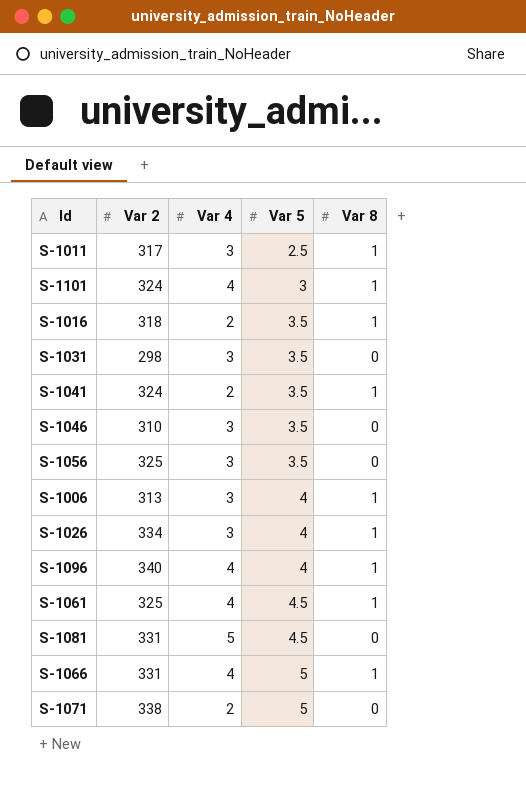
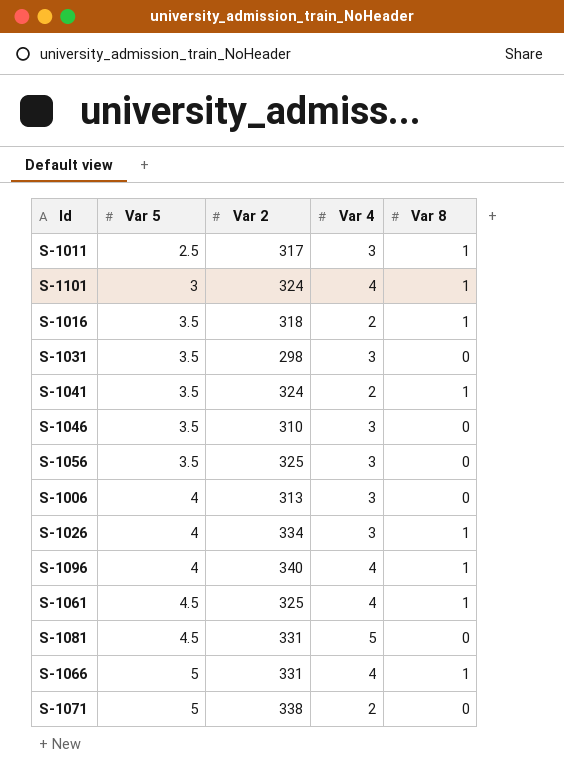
column Var 5 | position: 4 -> 2
S-1006 | Var 8: 1 -> 0

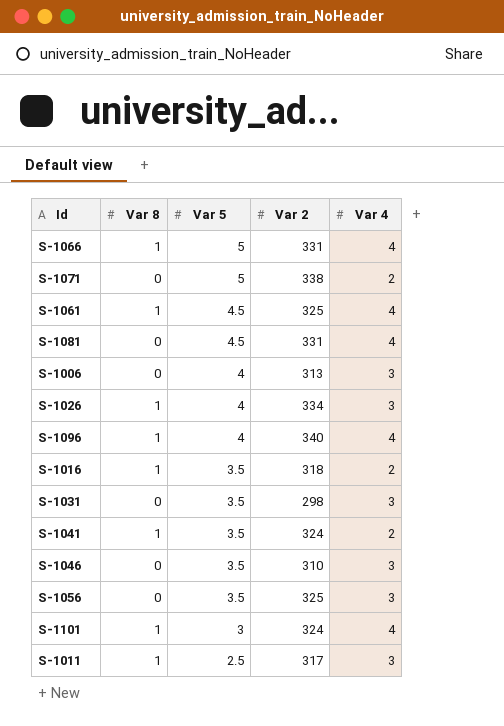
row order: Var 5 ascending -> Var 5 descending
column Var 8 | position: 5 -> 2
S-1081 | Var 4: 5 -> 4

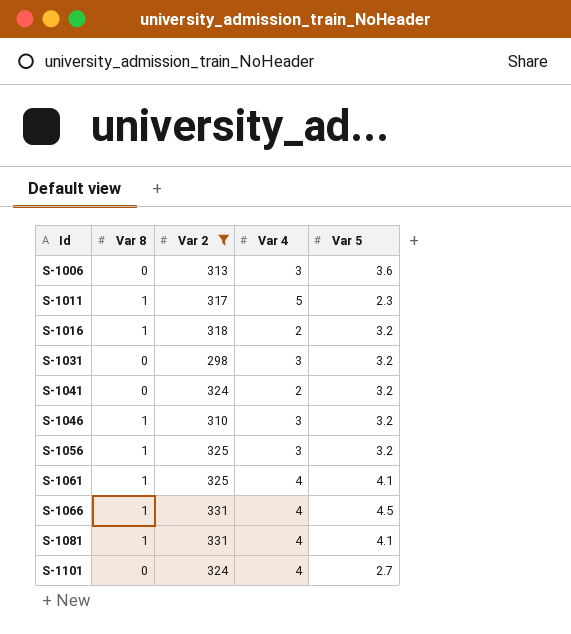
filter: none -> Var 2 <= 331
row order: Var 5 descending -> Id ascending
column Var 5 | position: 3 -> 5
S-1006 | Var 5: 4 -> 3.6
S-1011 | Var 4: 3 -> 5
S-1011 | Var 5: 2.5 -> 2.3
S-1016 | Var 5: 3.5 -> 3.2
S-1031 | Var 5: 3.5 -> 3.2
S-1041 | Var 8: 1 -> 0
S-1041 | Var 5: 3.5 -> 3.2
S-1046 | Var 8: 0 -> 1
S-1046 | Var 5: 3.5 -> 3.2
S-1056 | Var 8: 0 -> 1
S-1056 | Var 5: 3.5 -> 3.2
S-1061 | Var 5: 4.5 -> 4.1
S-1066 | Var 5: 5 -> 4.5
S-1081 | Var 8: 0 -> 1
S-1081 | Var 5: 4.5 -> 4.1
S-1101 | Var 8: 1 -> 0
S-1101 | Var 5: 3 -> 2.7

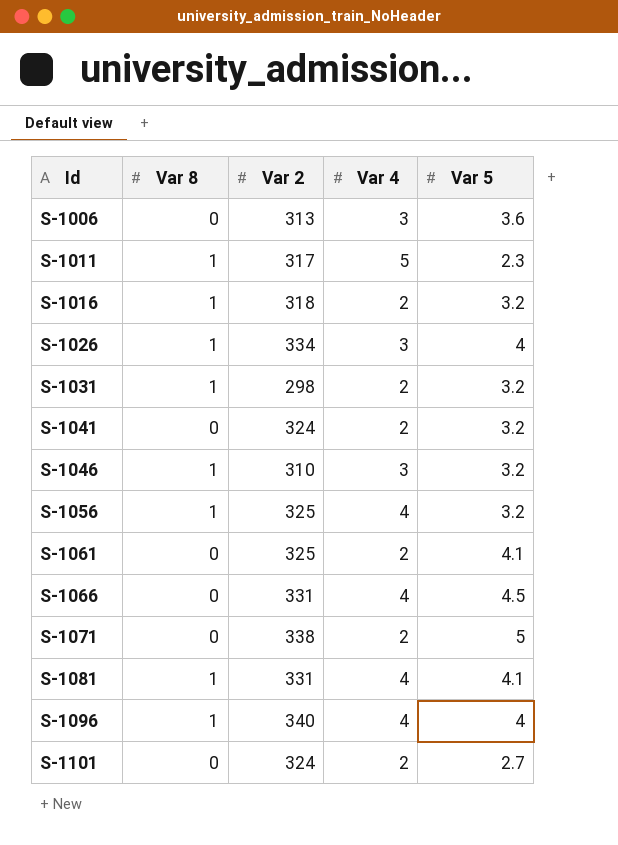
filter: Var 2 <= 331 -> none
S-1031 | Var 8: 0 -> 1
S-1031 | Var 4: 3 -> 2
S-1056 | Var 4: 3 -> 4
S-1061 | Var 8: 1 -> 0
S-1061 | Var 4: 4 -> 2
S-1066 | Var 8: 1 -> 0
S-1101 | Var 4: 4 -> 2

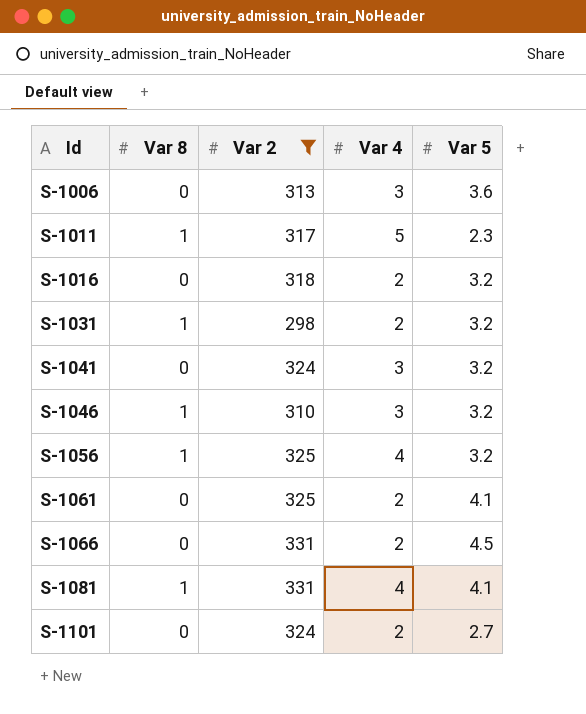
filter: none -> Var 2 <= 331
S-1016 | Var 8: 1 -> 0
S-1041 | Var 4: 2 -> 3
S-1066 | Var 4: 4 -> 2

